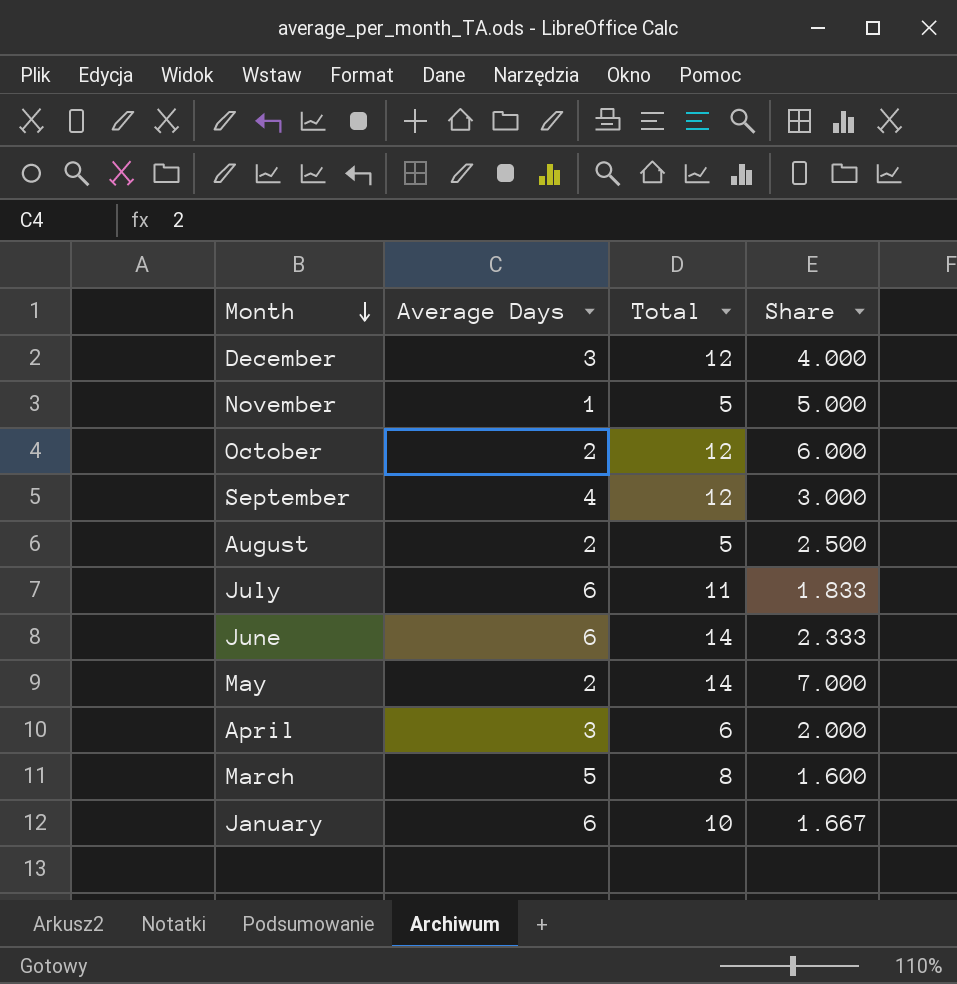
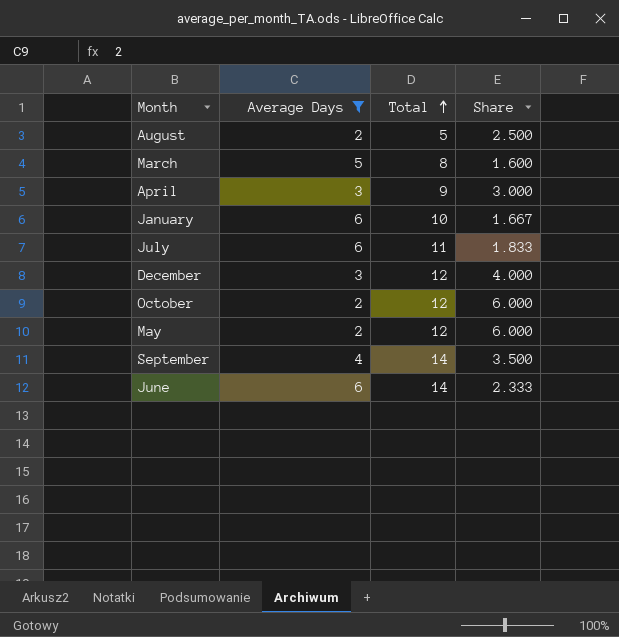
filter: none -> Average Days != 1
row order: Month descending -> Total ascending
April | Total: 6 -> 9
April | Share: 2.000 -> 3.000
May | Total: 14 -> 12
May | Share: 7.000 -> 6.000
September | Total: 12 -> 14
September | Share: 3.000 -> 3.500

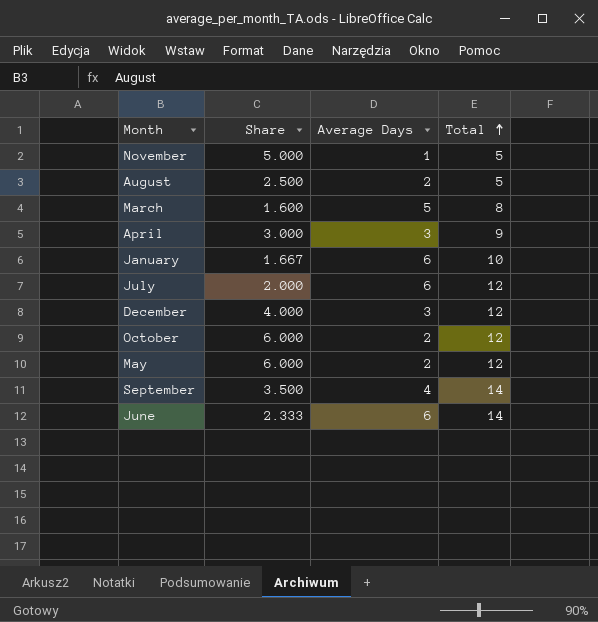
filter: Average Days != 1 -> none
column Share | position: 4 -> 2
July | Share: 1.833 -> 2.000
July | Total: 11 -> 12

